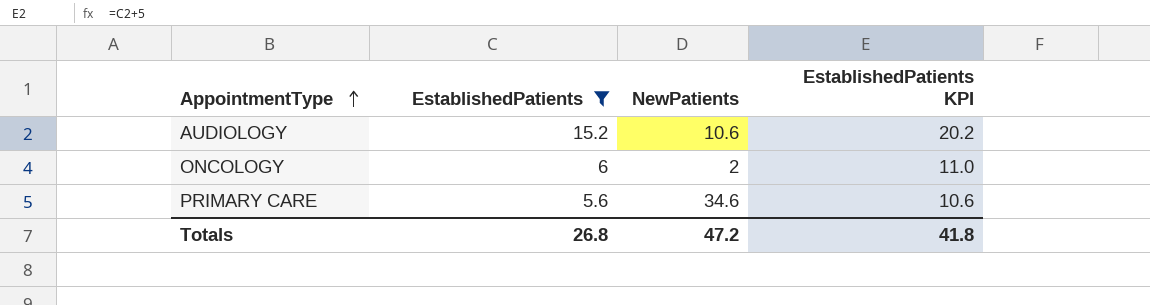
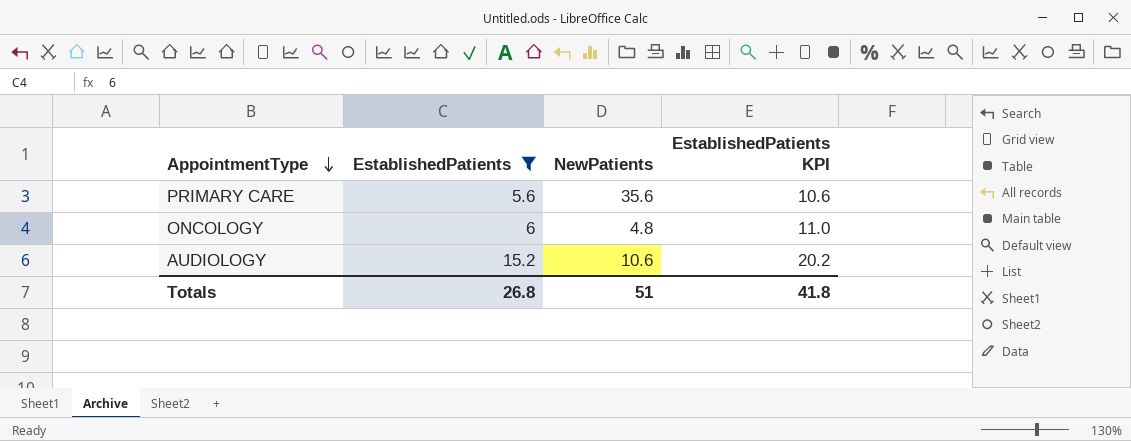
row order: AppointmentType ascending -> AppointmentType descending
PRIMARY CARE | NewPatients: 34.6 -> 35.6
ONCOLOGY | NewPatients: 2 -> 4.8
Totals | NewPatients: 47.2 -> 51

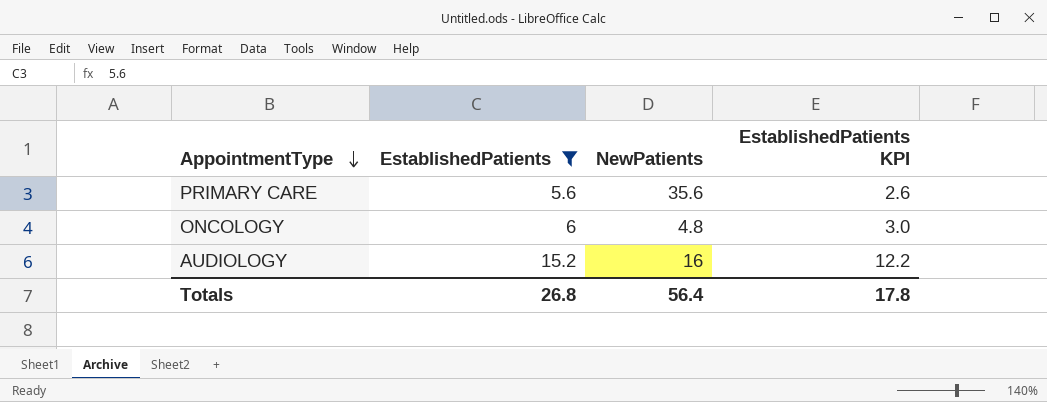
column EstablishedPatients KPI | formula: [EstablishedPatients] + 5 -> [EstablishedPatients] - 3
AUDIOLOGY | NewPatients: 10.6 -> 16
Totals | NewPatients: 51 -> 56.4
Totals | EstablishedPatients KPI: 41.8 -> 17.8

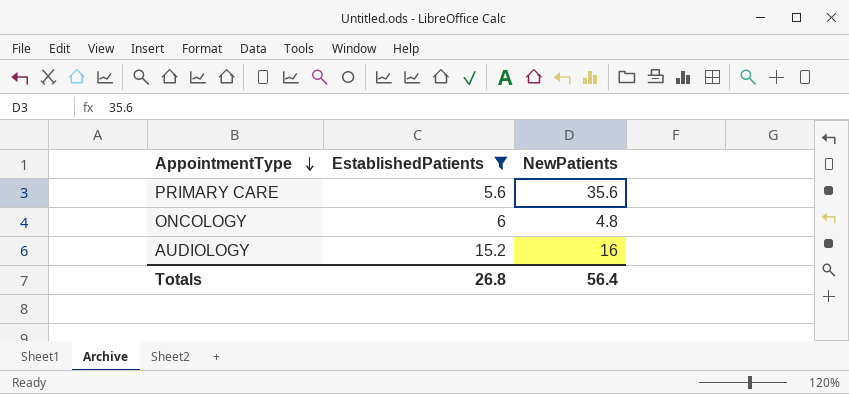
column EstablishedPatients KPI | formula: [EstablishedPatients] - 3 -> none

